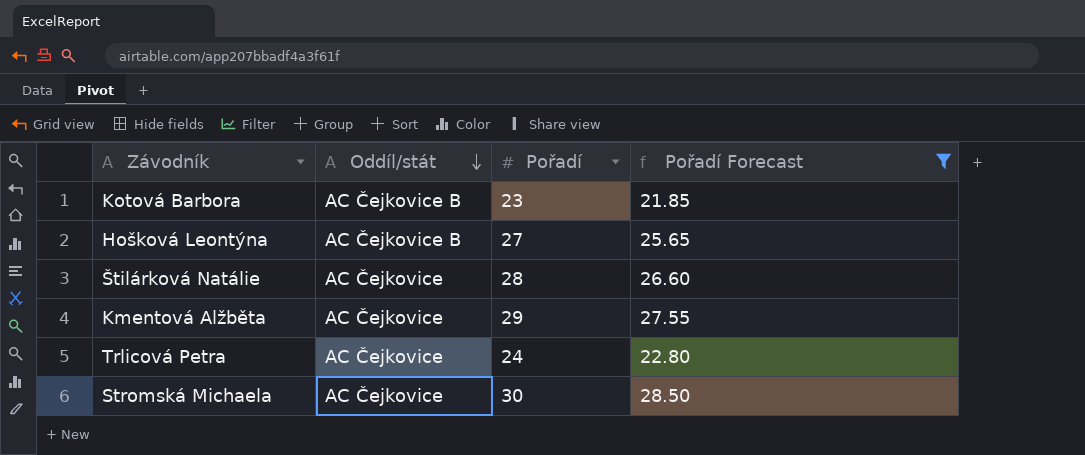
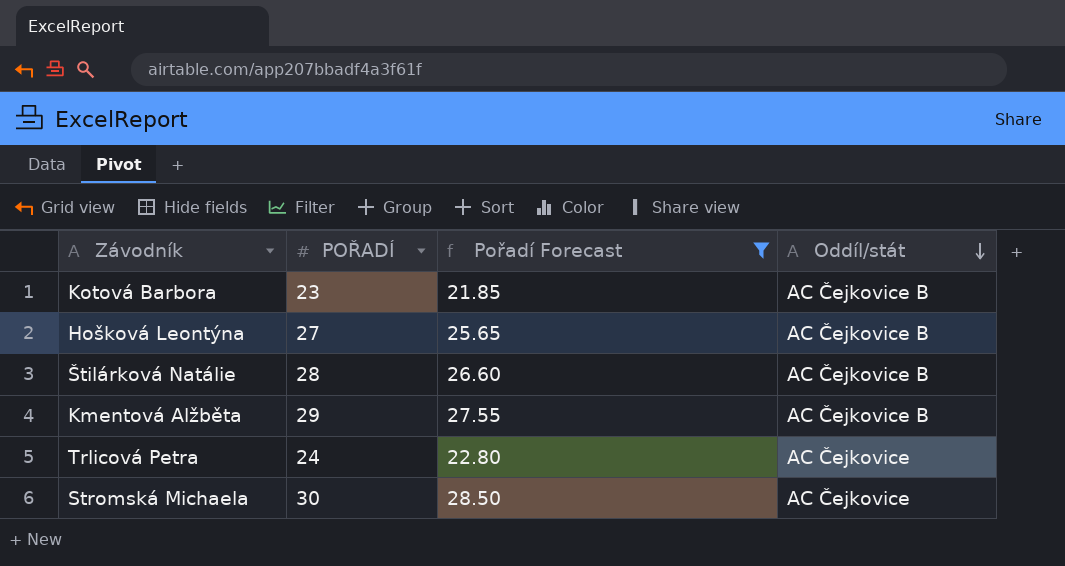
column name: Pořadí -> POŘADÍ
column Oddíl/stát | position: 2 -> 4
Štilárková Natálie | Oddíl/stát: AC Čejkovice -> AC Čejkovice B
Kmentová Alžběta | Oddíl/stát: AC Čejkovice -> AC Čejkovice B

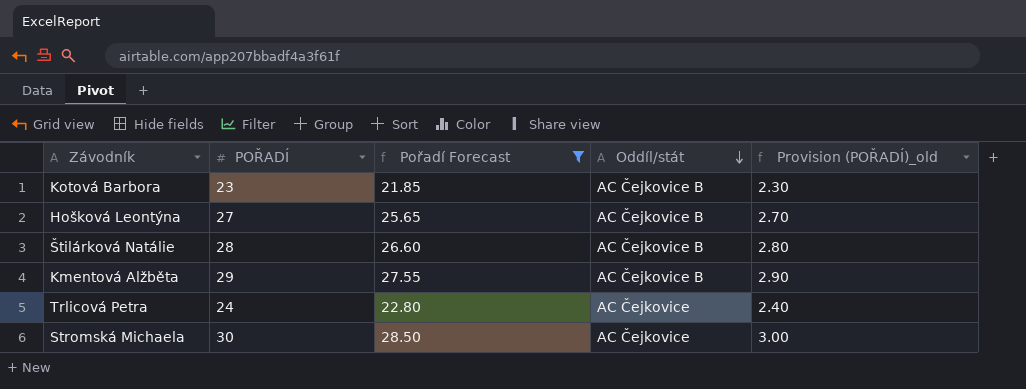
column Provision (POŘADÍ)_old | formula: none -> [POŘADÍ] * 0.1

